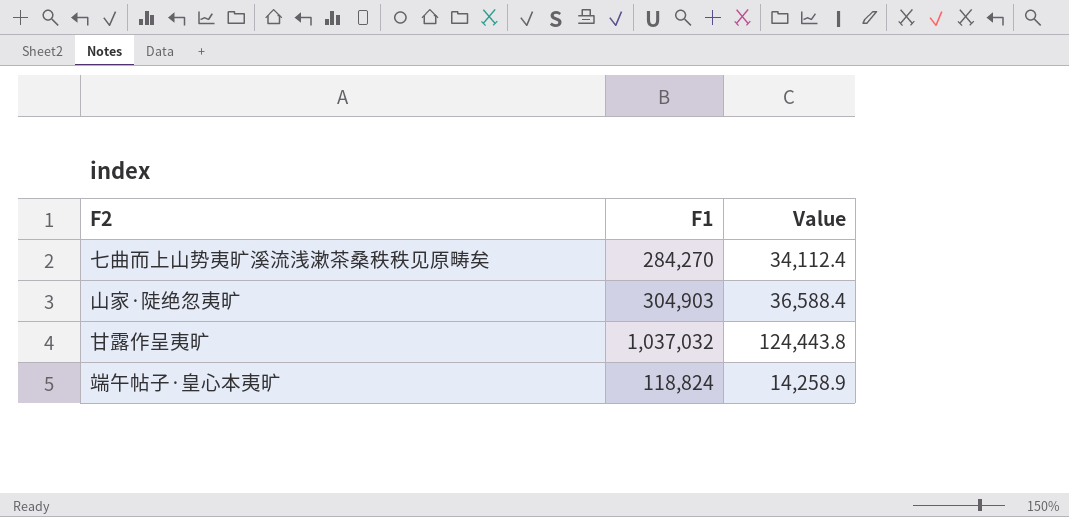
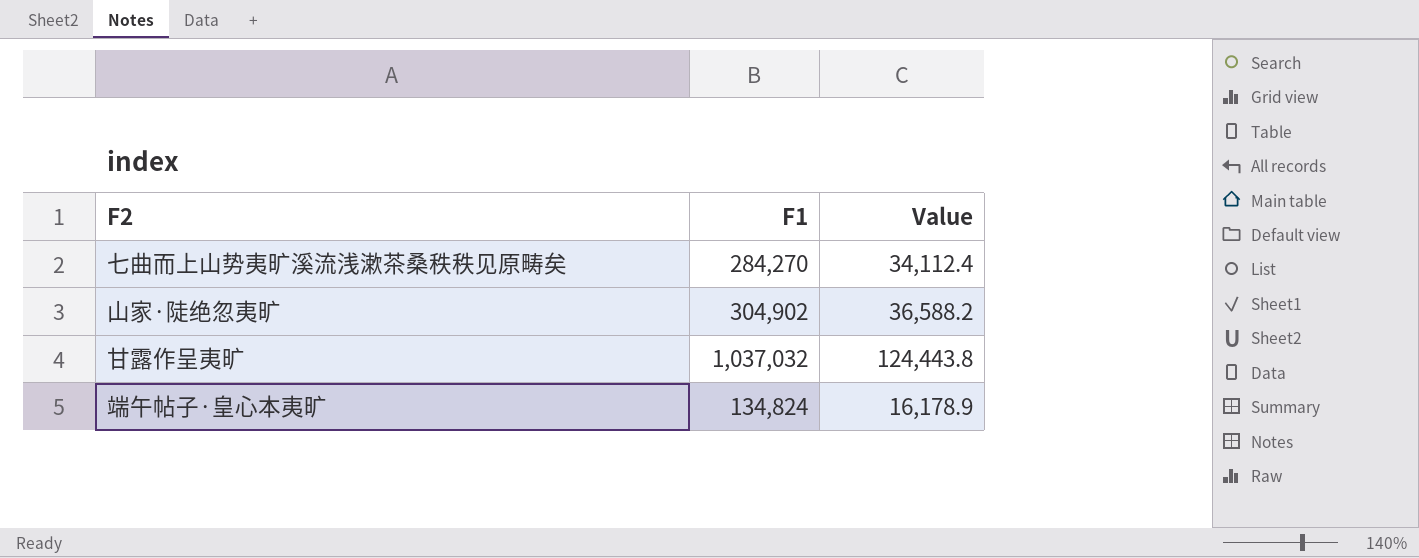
山家·陡绝忽夷旷 | F1: 304,903 -> 304,902
山家·陡绝忽夷旷 | Value: 36,588.4 -> 36,588.2
端午帖子·皇心本夷旷 | F1: 118,824 -> 134,824
端午帖子·皇心本夷旷 | Value: 14,258.9 -> 16,178.9

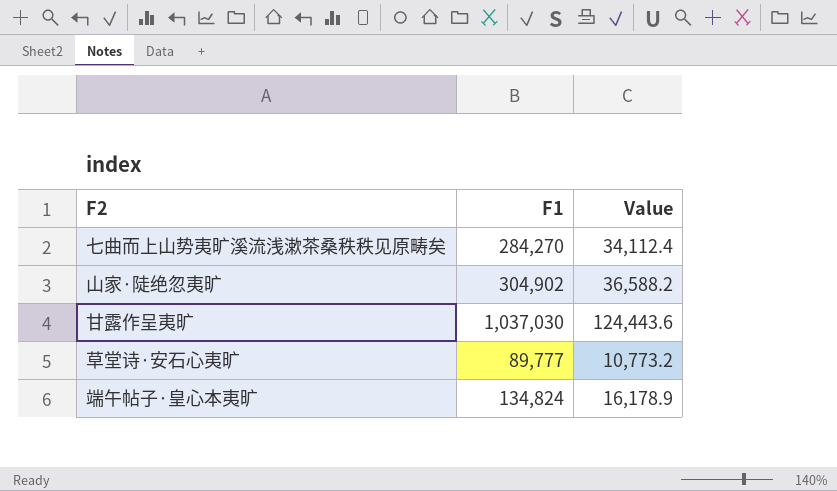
甘露作呈夷旷 | F1: 1,037,032 -> 1,037,030
甘露作呈夷旷 | Value: 124,443.8 -> 124,443.6
row 草堂诗·安石心夷旷: none -> 89,777 | 10,773.2

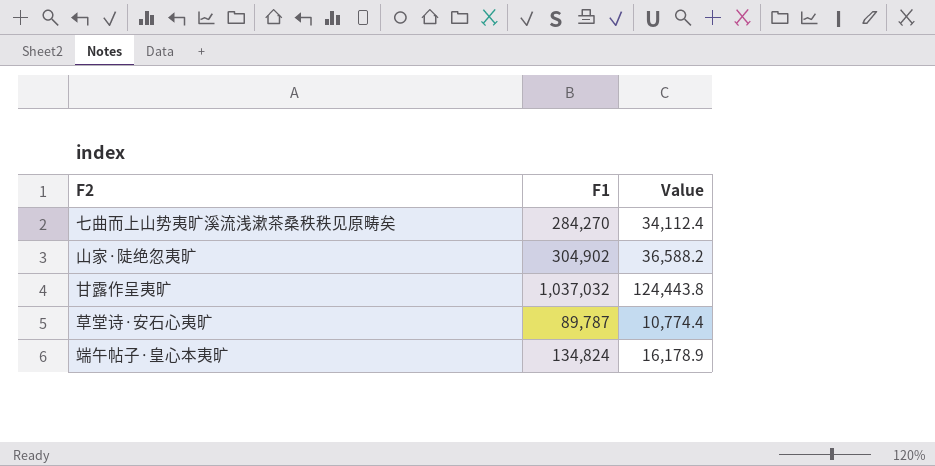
甘露作呈夷旷 | F1: 1,037,030 -> 1,037,032
甘露作呈夷旷 | Value: 124,443.6 -> 124,443.8
草堂诗·安石心夷旷 | F1: 89,777 -> 89,787
草堂诗·安石心夷旷 | Value: 10,773.2 -> 10,774.4

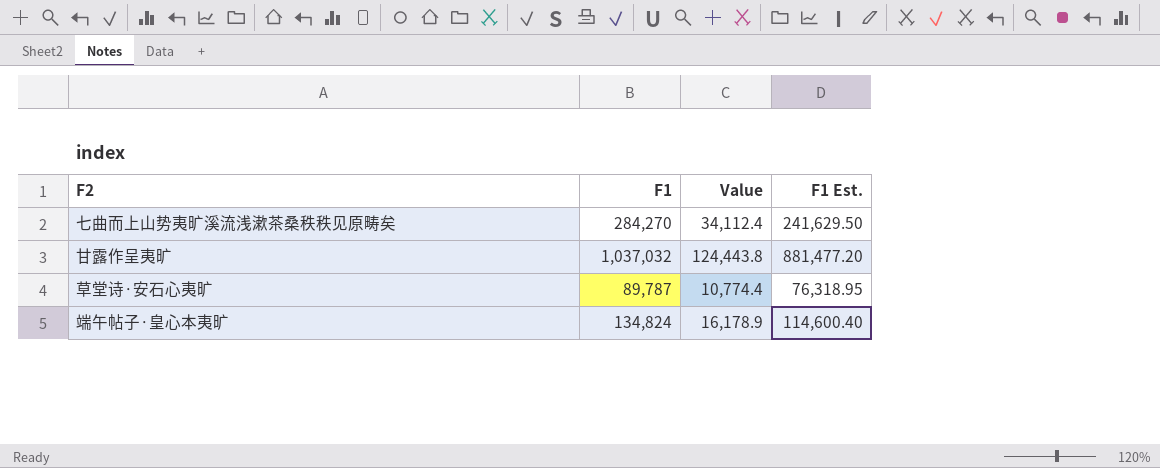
column F1 Est. | formula: none -> [F1] * 0.85
row 山家·陡绝忽夷旷: 304,902 | 36,588.2 -> none

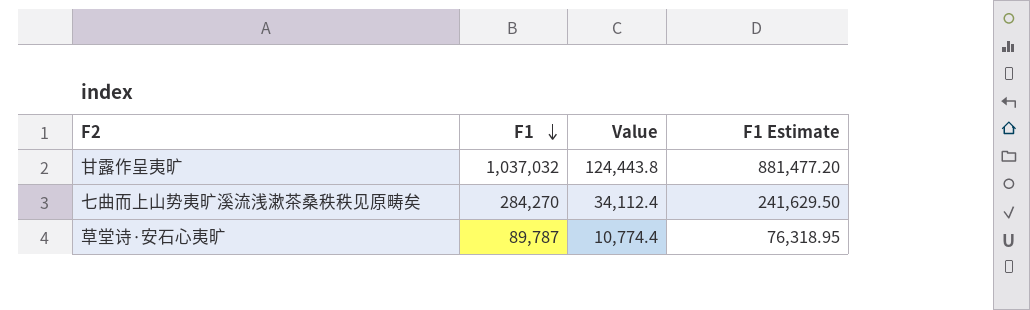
row order: none -> F1 descending
column name: F1 Est. -> F1 Estimate
row 端午帖子·皇心本夷旷: 134,824 | 16,178.9 | 114,600.40 -> none

